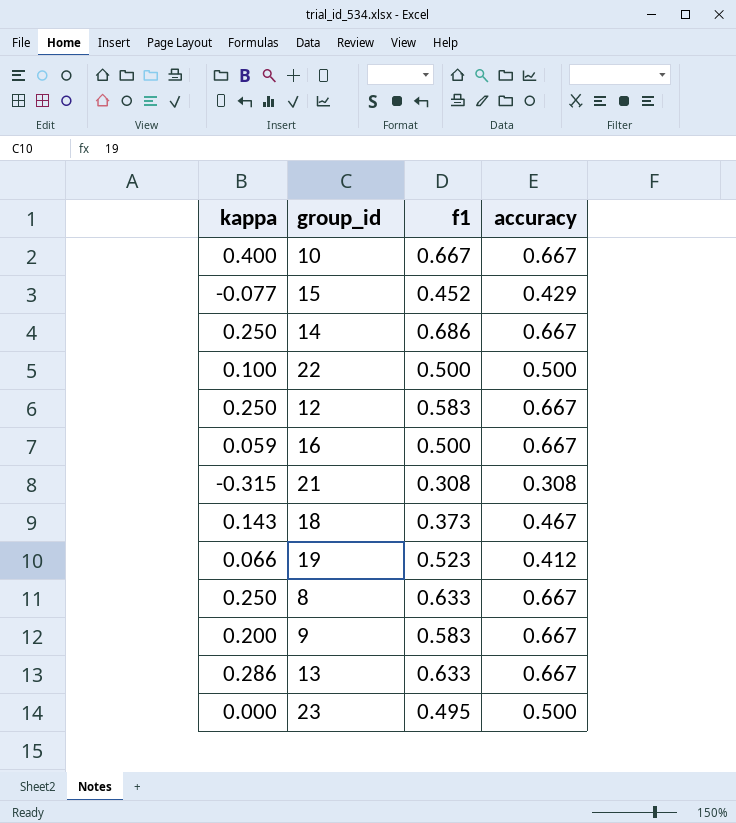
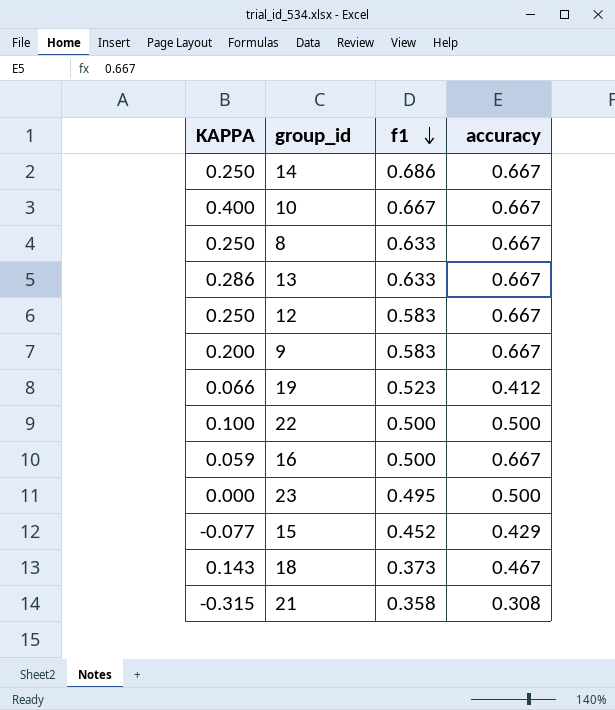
row order: none -> f1 descending
column name: kappa -> KAPPA
21 | f1: 0.308 -> 0.358

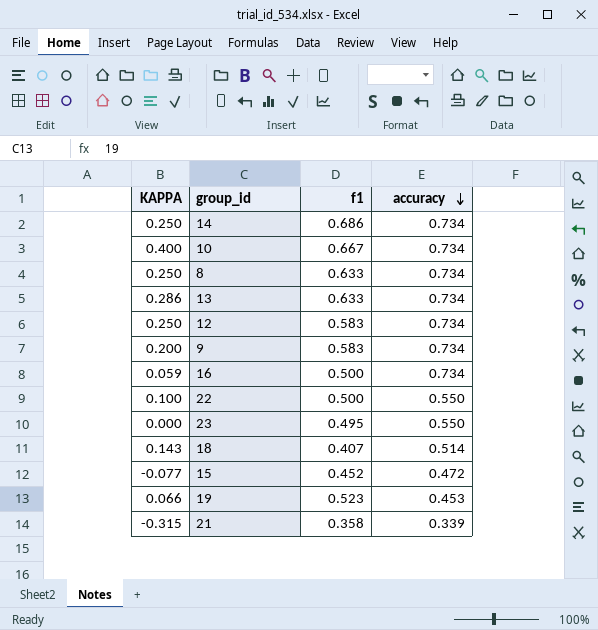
row order: f1 descending -> accuracy descending
14 | accuracy: 0.667 -> 0.734
10 | accuracy: 0.667 -> 0.734
8 | accuracy: 0.667 -> 0.734
13 | accuracy: 0.667 -> 0.734
12 | accuracy: 0.667 -> 0.734
9 | accuracy: 0.667 -> 0.734
16 | accuracy: 0.667 -> 0.734
22 | accuracy: 0.500 -> 0.550
23 | accuracy: 0.500 -> 0.550
18 | f1: 0.373 -> 0.407
18 | accuracy: 0.467 -> 0.514
15 | accuracy: 0.429 -> 0.472
19 | accuracy: 0.412 -> 0.453
21 | accuracy: 0.308 -> 0.339

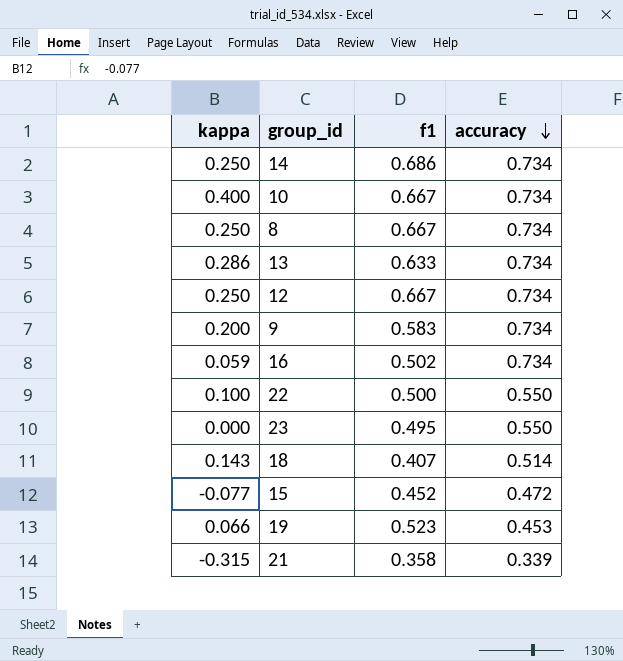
column name: KAPPA -> kappa
8 | f1: 0.633 -> 0.667
12 | f1: 0.583 -> 0.667
16 | f1: 0.500 -> 0.502

